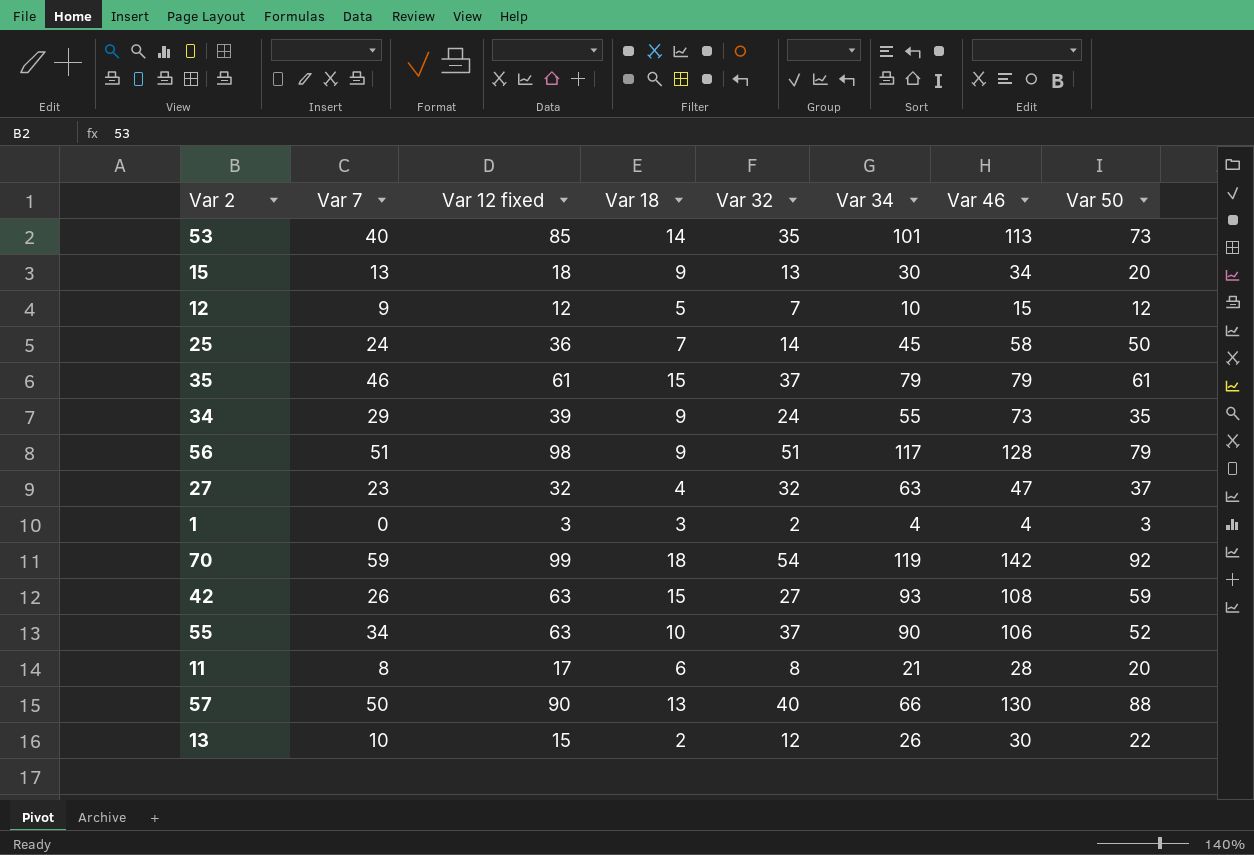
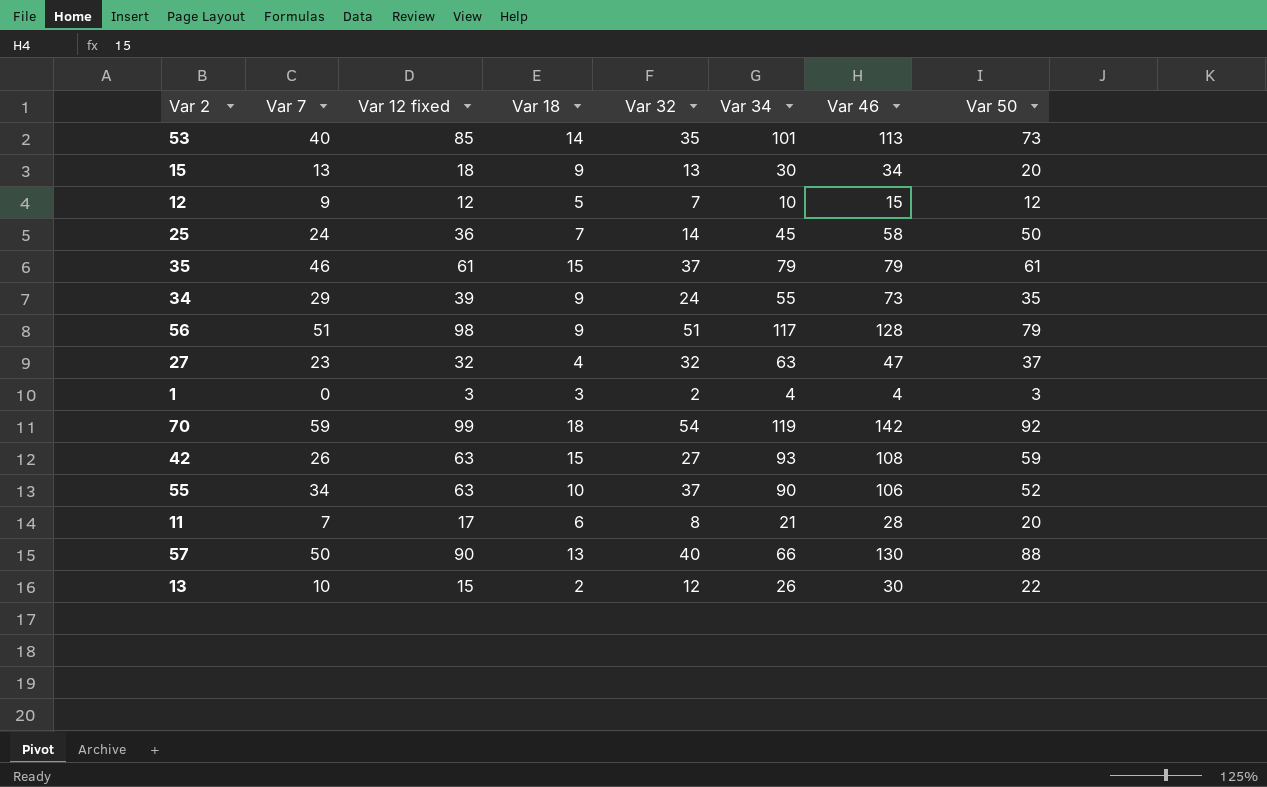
11 | Var 7: 8 -> 7

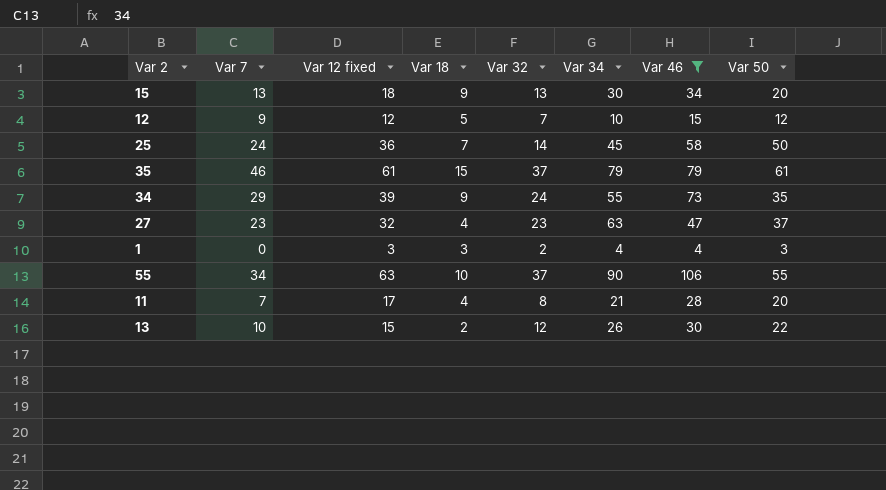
filter: none -> Var 46 <= 106
27 | Var 32: 32 -> 23
55 | Var 50: 52 -> 55
11 | Var 18: 6 -> 4

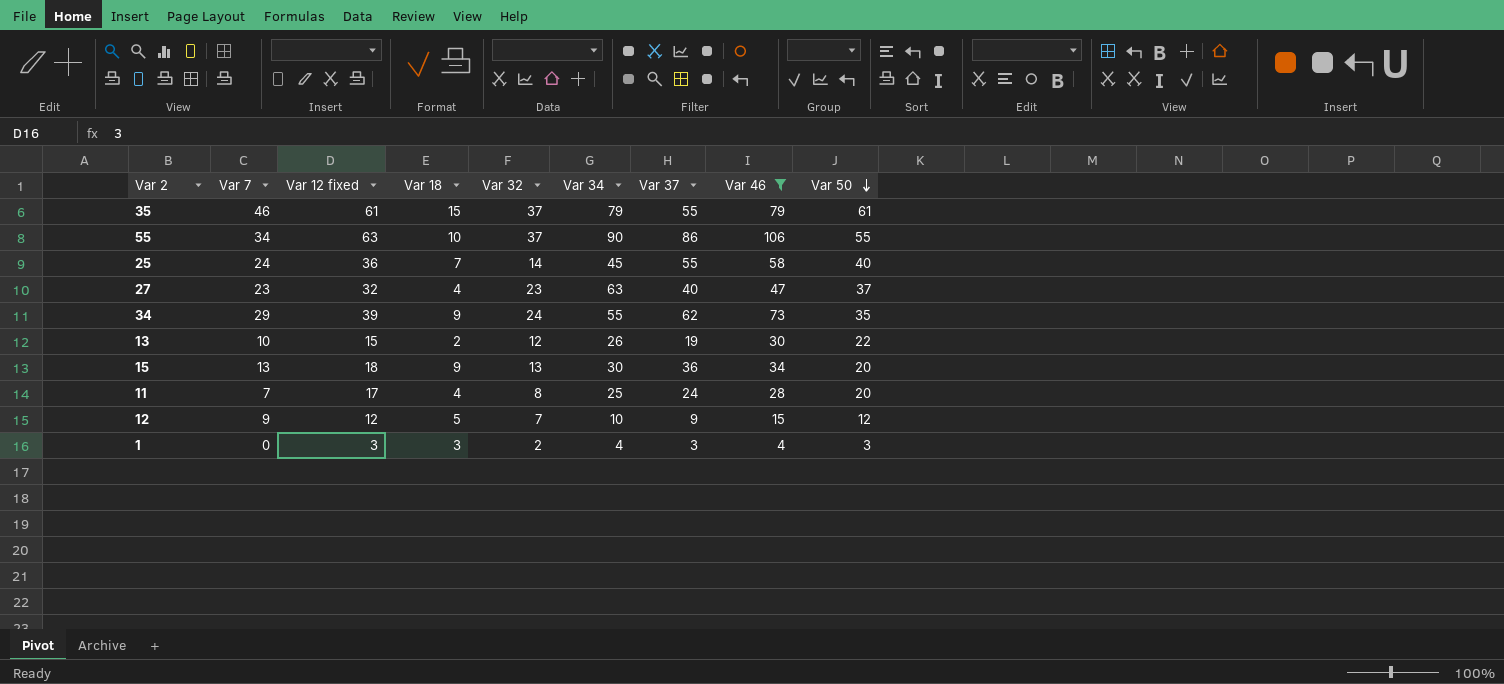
row order: none -> Var 50 descending
column Var 37 | position: none -> 7
25 | Var 50: 50 -> 40
11 | Var 34: 21 -> 25

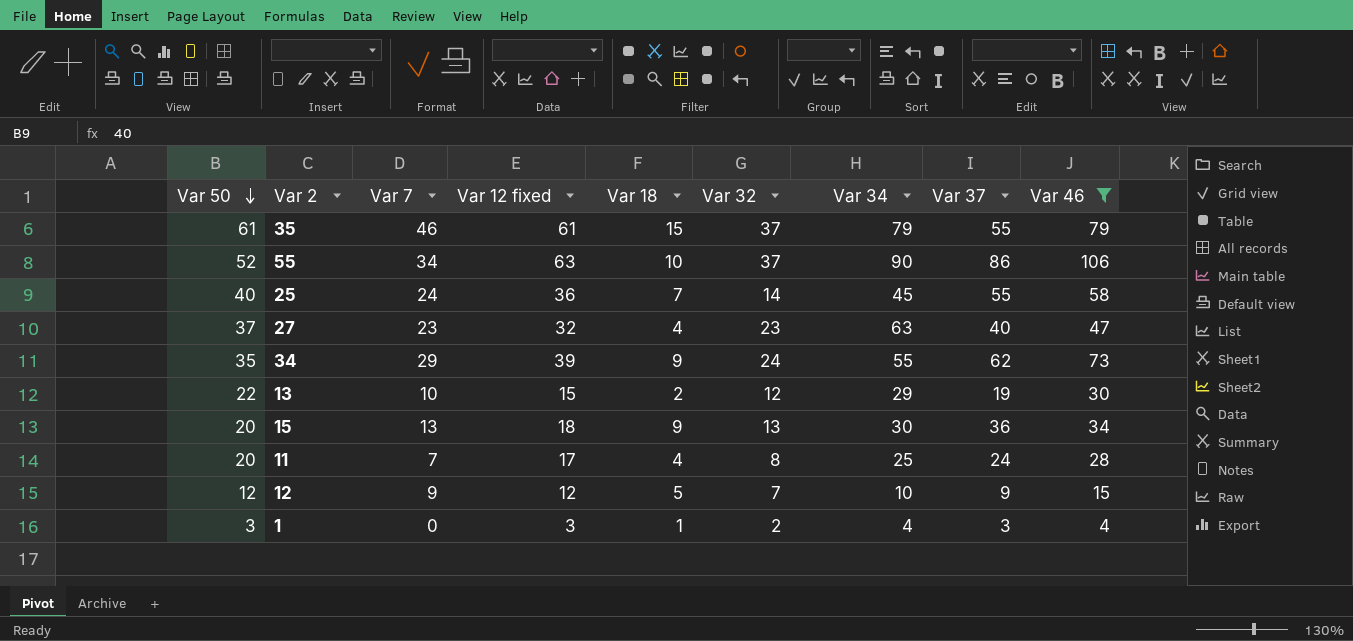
column Var 50 | position: 9 -> 1
55 | Var 50: 55 -> 52
13 | Var 34: 26 -> 29
1 | Var 18: 3 -> 1

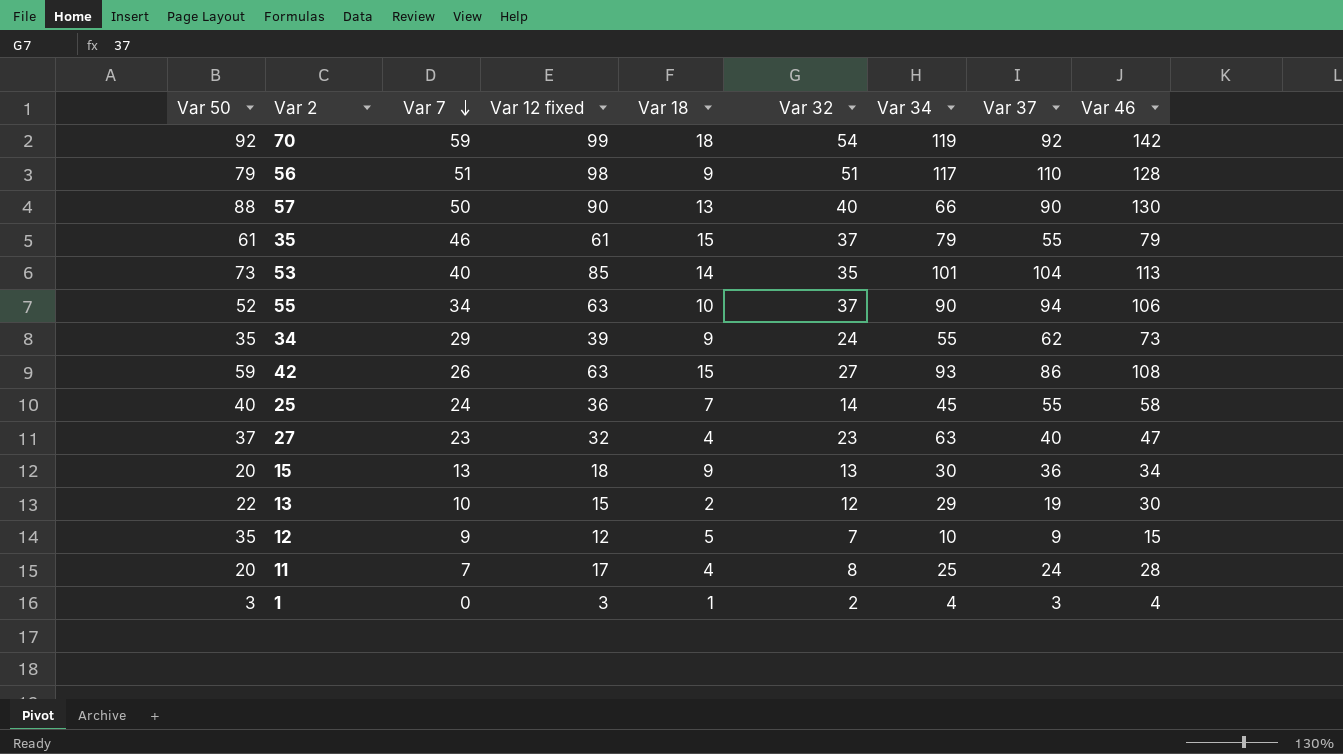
filter: Var 46 <= 106 -> none
row order: Var 50 descending -> Var 7 descending
55 | Var 37: 86 -> 94
12 | Var 50: 12 -> 35

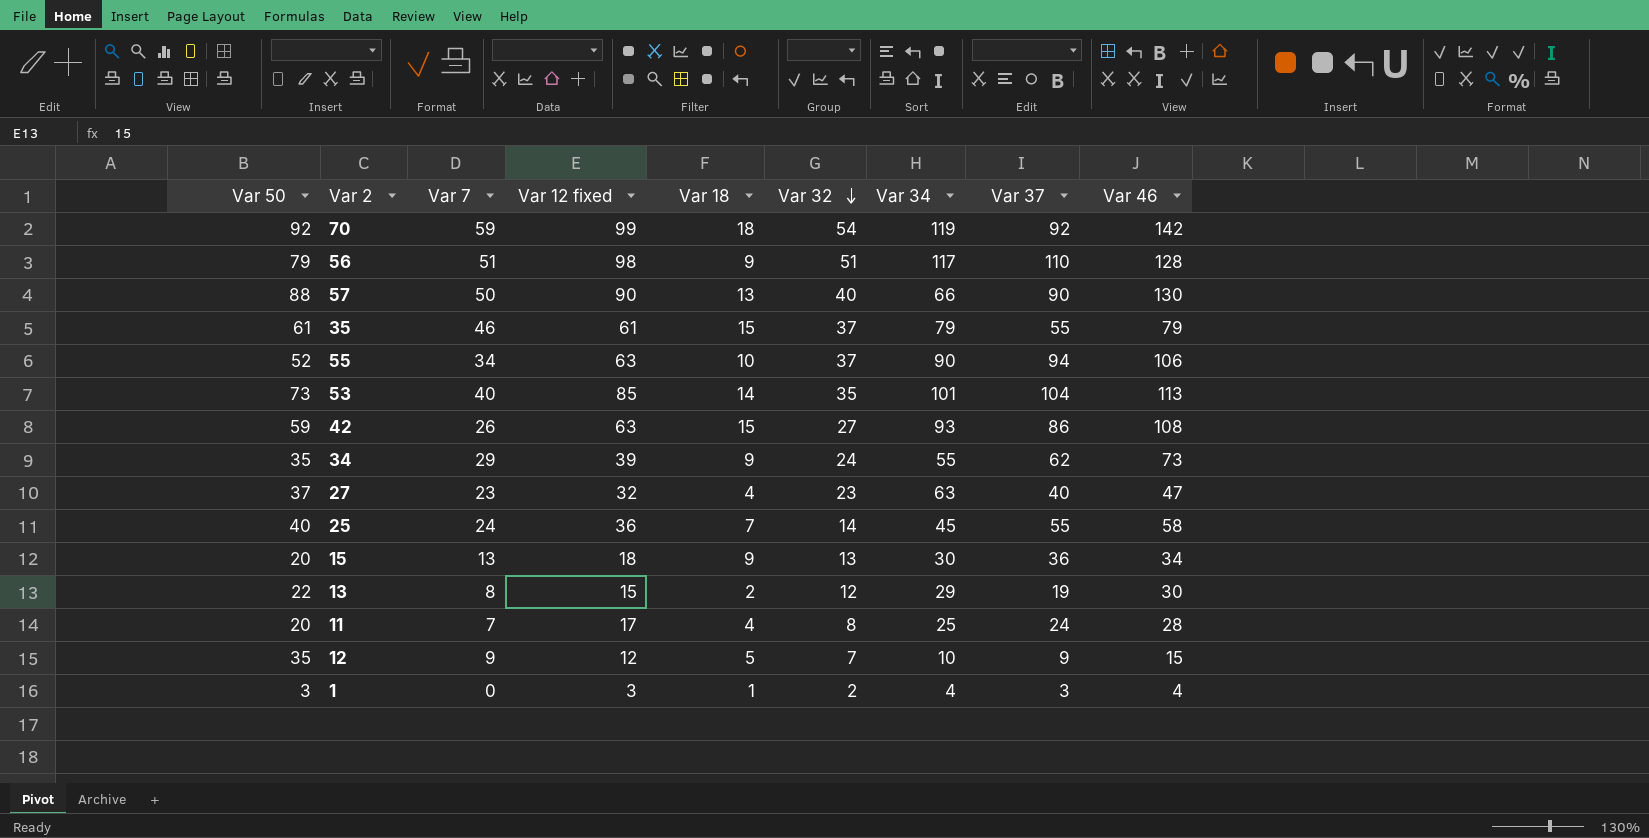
row order: Var 7 descending -> Var 32 descending
13 | Var 7: 10 -> 8

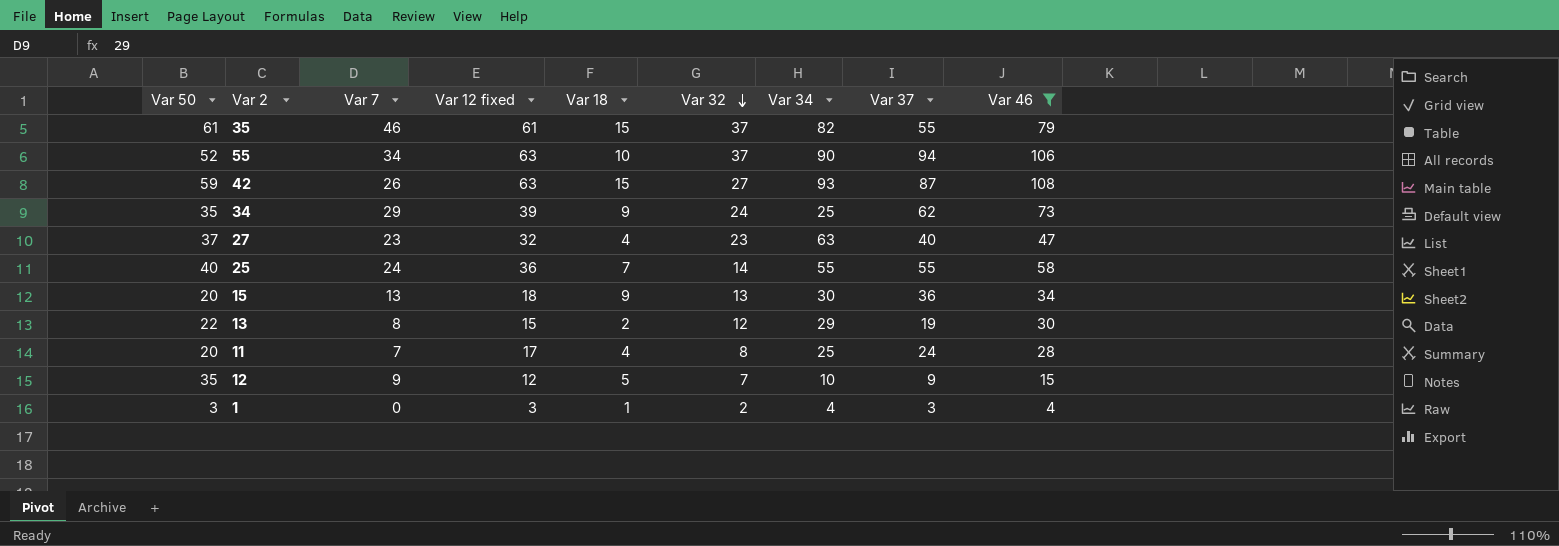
filter: none -> Var 46 <= 108
35 | Var 34: 79 -> 82
42 | Var 37: 86 -> 87
34 | Var 34: 55 -> 25
25 | Var 34: 45 -> 55

